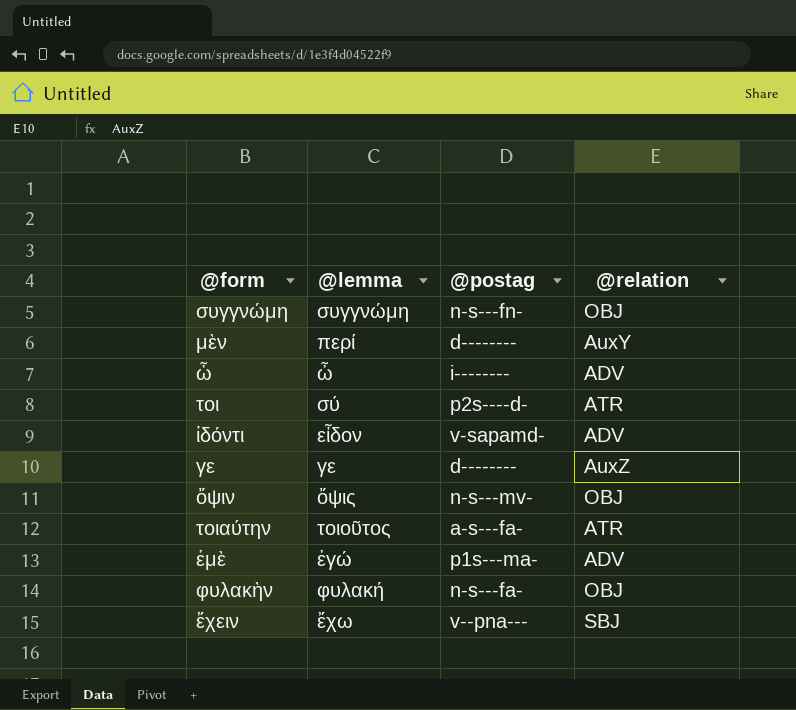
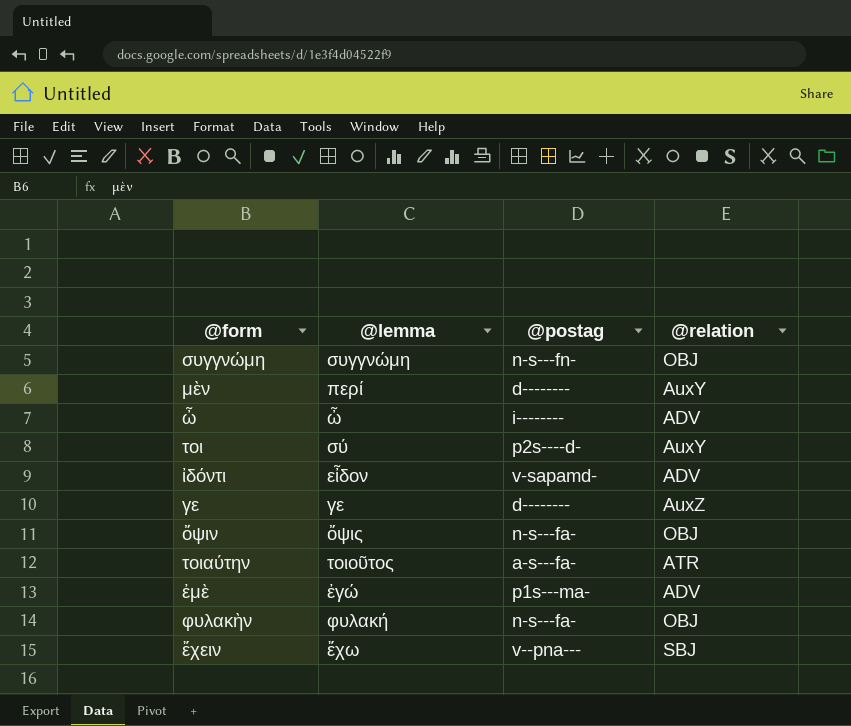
τοι | @relation: ATR -> AuxY
ὄψιν | @postag: n-s---mv- -> n-s---fa-

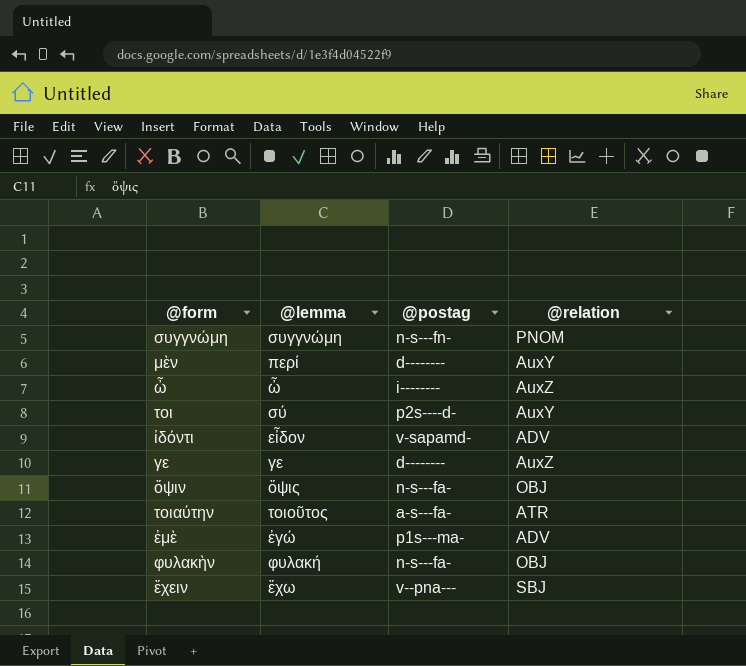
συγγνώμη | @relation: OBJ -> PNOM
ὦ | @relation: ADV -> AuxZ

